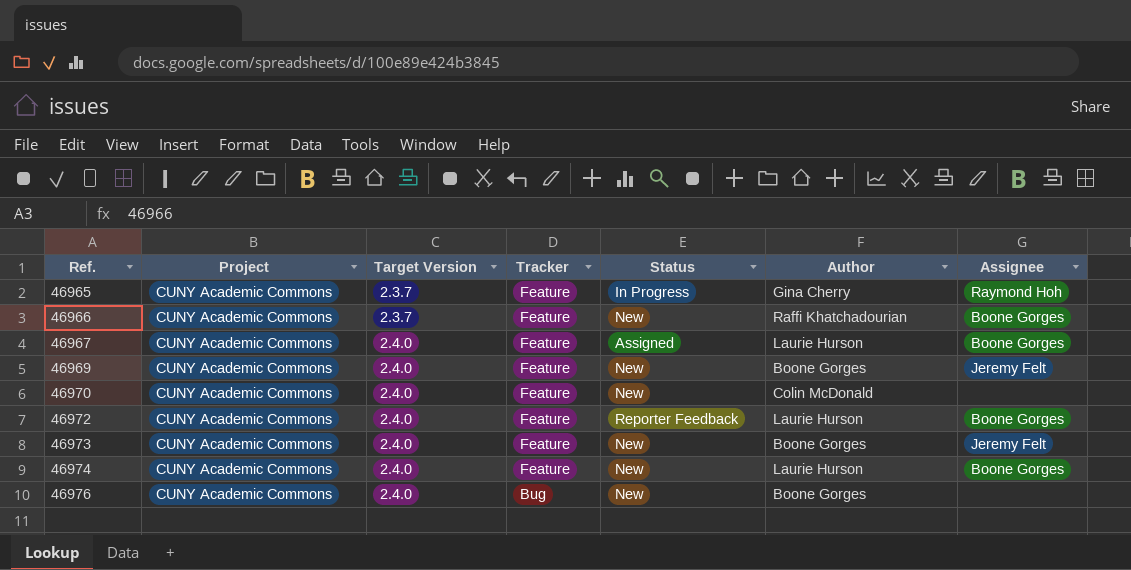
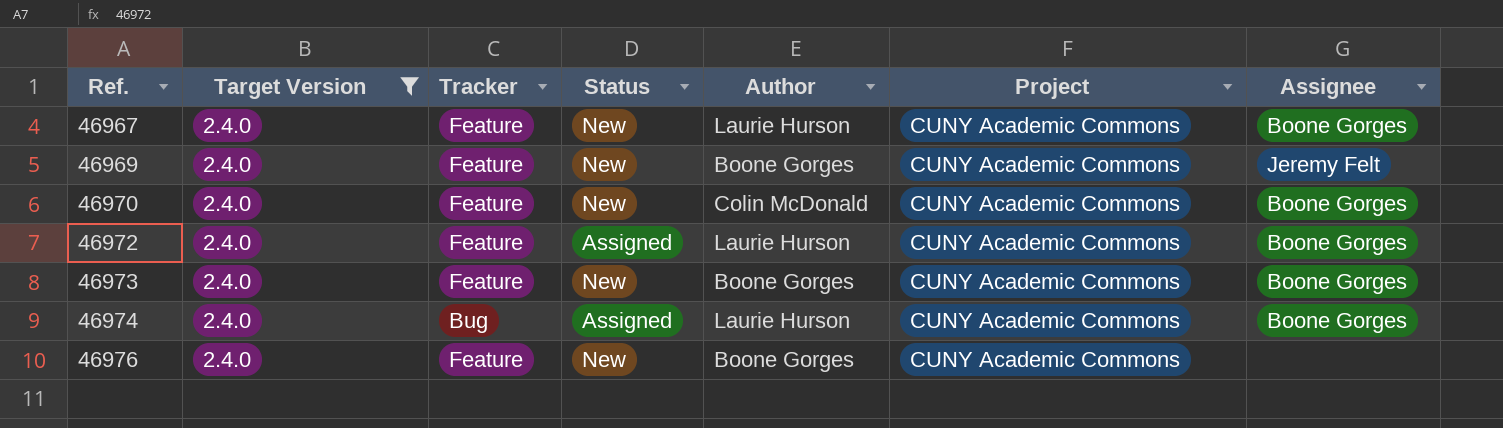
filter: none -> Target Version = 2.4.0
column Project | position: 2 -> 6
46967 | Status: Assigned -> New
46970 | Assignee: none -> Boone Gorges
46972 | Status: Reporter Feedback -> Assigned
46973 | Assignee: Jeremy Felt -> Boone Gorges
46974 | Tracker: Feature -> Bug
46974 | Status: New -> Assigned
46976 | Tracker: Bug -> Feature

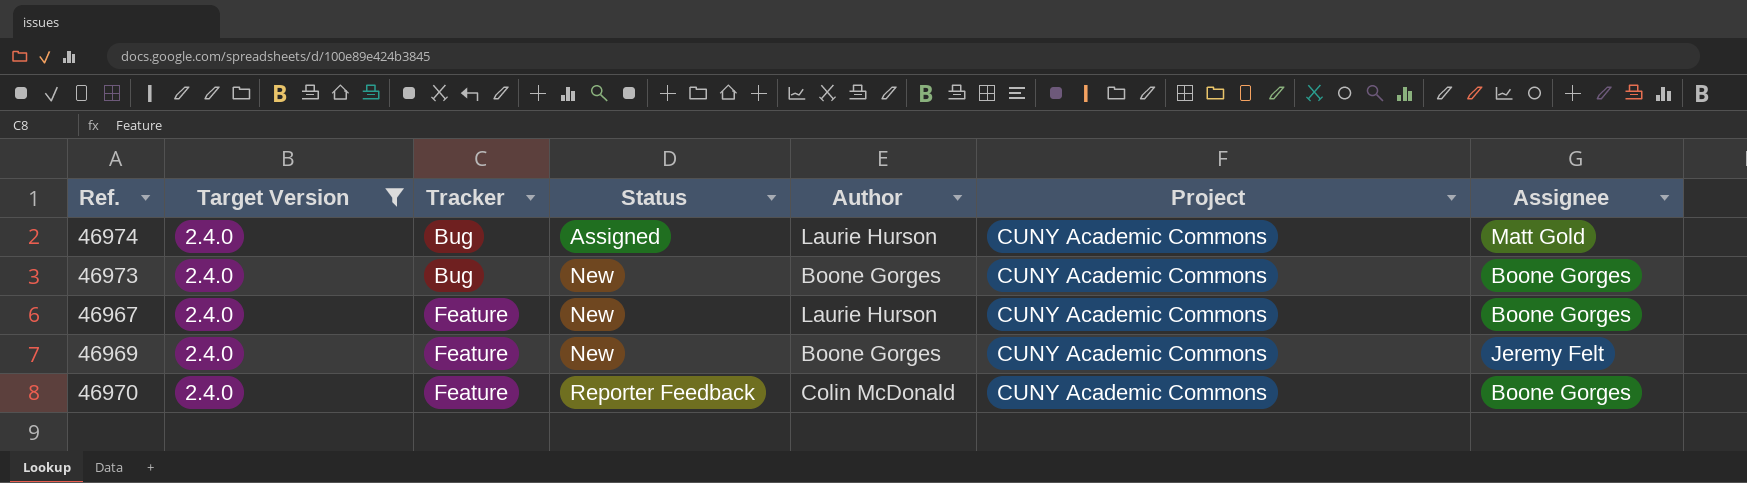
row order: Ref. ascending -> Tracker ascending
row 46972: 2.4.0 | Feature | Assigned | Laurie Hurson | CUNY Academic Commons | Boone Gorges -> none
row 46976: 2.4.0 | Feature | New | Boone Gorges | CUNY Academic Commons | none -> none
46974 | Assignee: Boone Gorges -> Matt Gold
46973 | Tracker: Feature -> Bug
46970 | Status: New -> Reporter Feedback

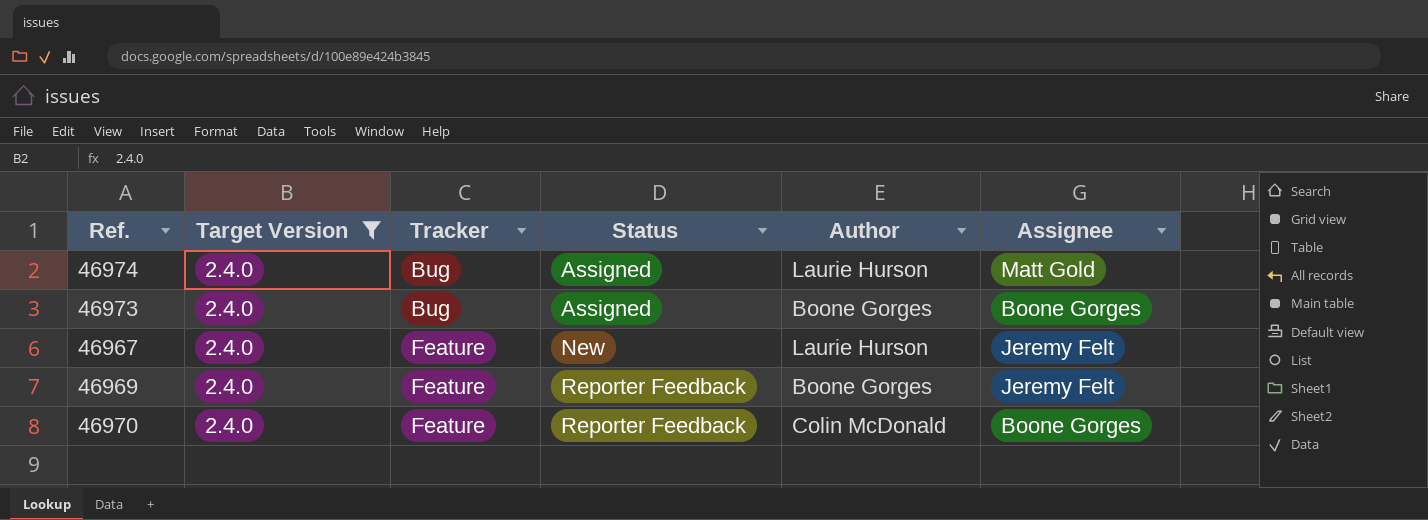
column Project | position: 6 -> none
46973 | Status: New -> Assigned
46967 | Assignee: Boone Gorges -> Jeremy Felt
46969 | Status: New -> Reporter Feedback

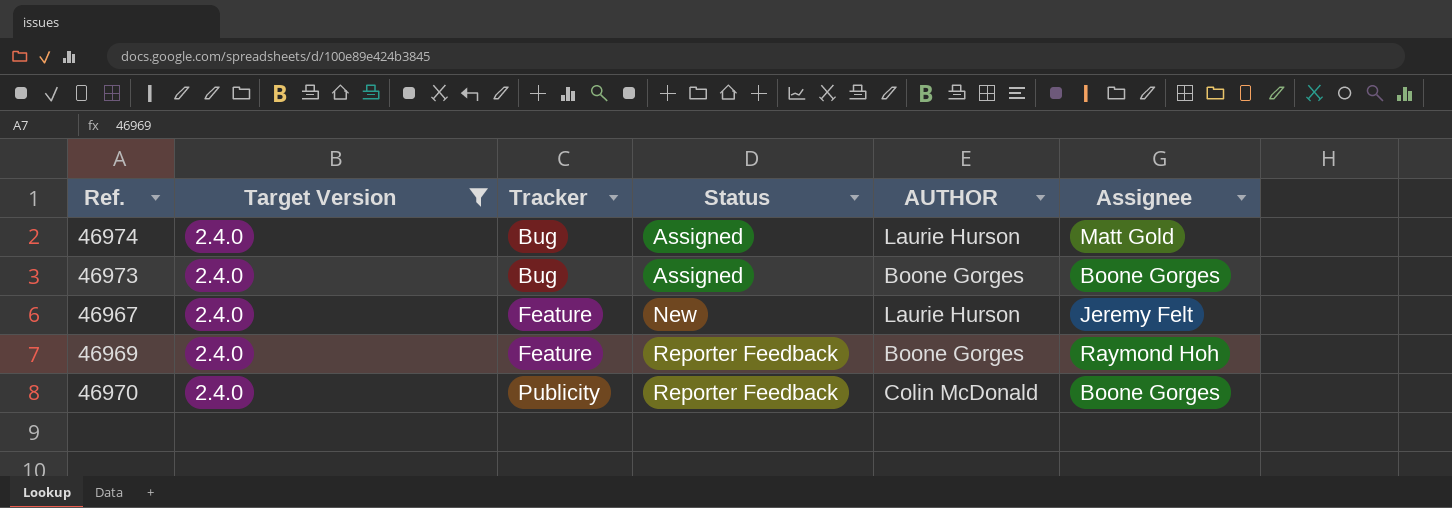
column name: Author -> AUTHOR
46969 | Assignee: Jeremy Felt -> Raymond Hoh
46970 | Tracker: Feature -> Publicity

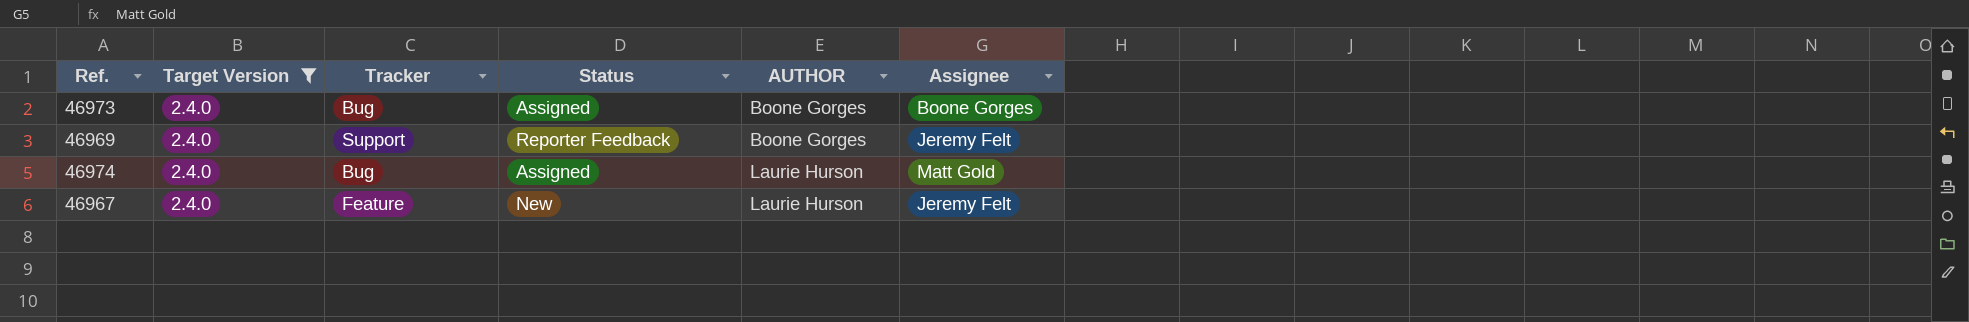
row order: Tracker ascending -> AUTHOR ascending
row 46970: 2.4.0 | Publicity | Reporter Feedback | Colin McDonald | Boone Gorges -> none
46969 | Tracker: Feature -> Support
46969 | Assignee: Raymond Hoh -> Jeremy Felt

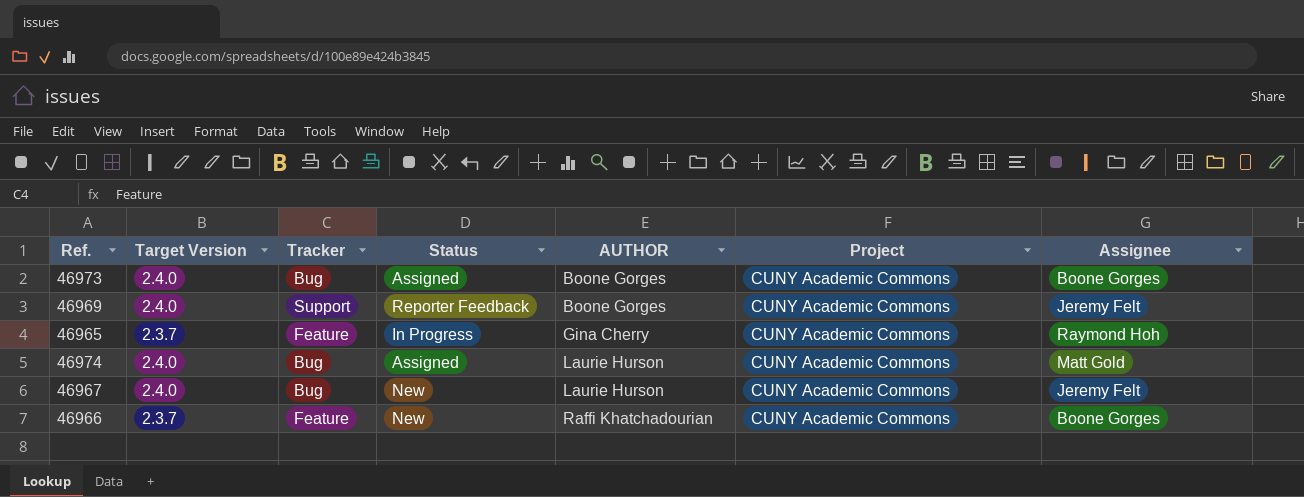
filter: Target Version = 2.4.0 -> none
column Project | position: none -> 6
46967 | Tracker: Feature -> Bug

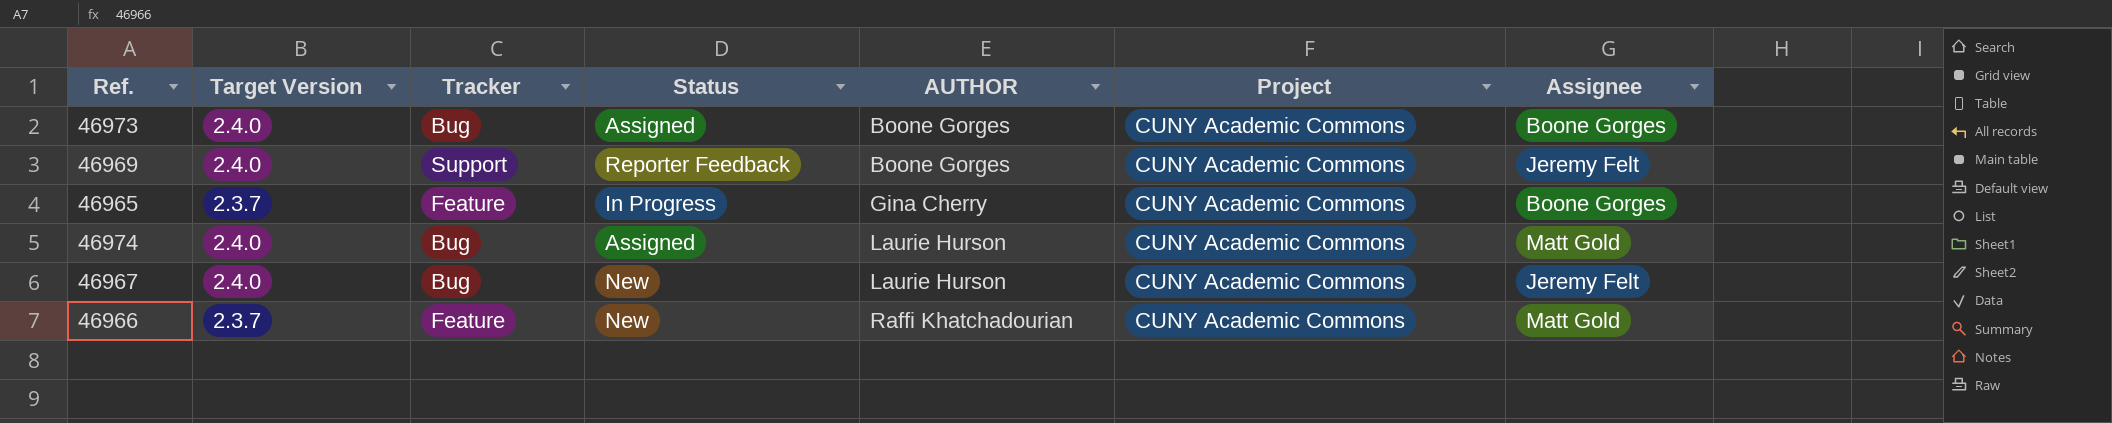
46965 | Assignee: Raymond Hoh -> Boone Gorges
46966 | Assignee: Boone Gorges -> Matt Gold

